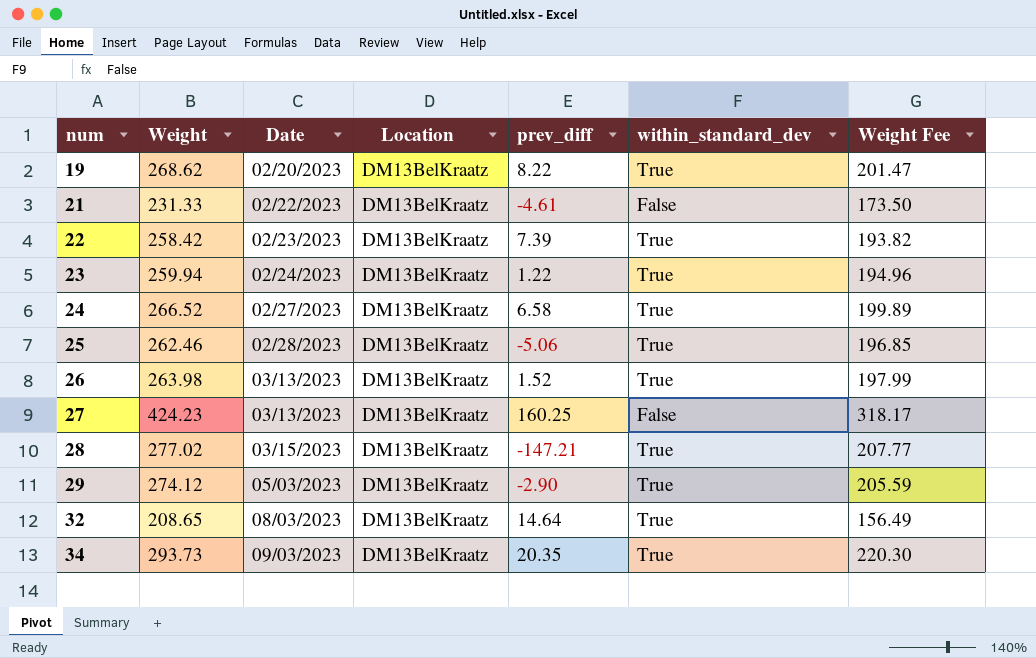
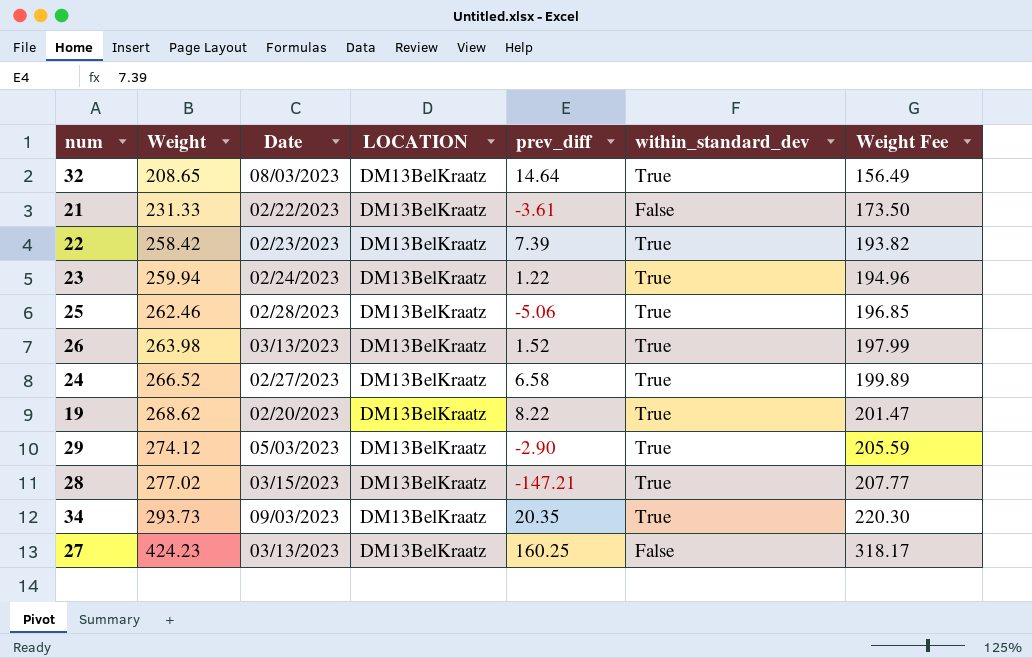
row order: num ascending -> Weight ascending
column name: Location -> LOCATION
21 | prev_diff: -4.61 -> -3.61

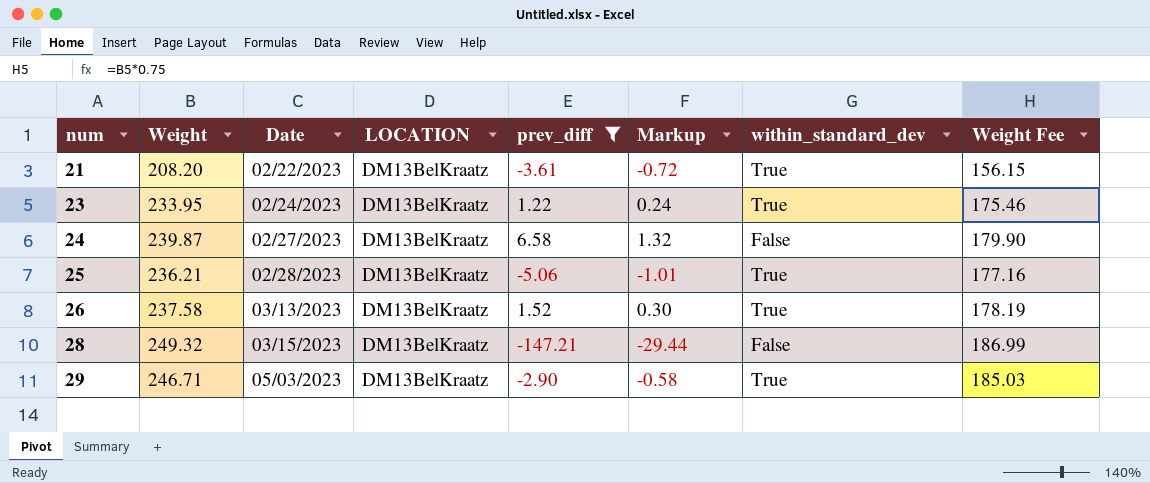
filter: none -> prev_diff <= 6.58
row order: Weight ascending -> num ascending
column Markup | formula: none -> [prev_diff] * 0.2
21 | Weight: 231.33 -> 208.20
21 | within_standard_dev: False -> True
21 | Weight Fee: 173.50 -> 156.15
23 | Weight: 259.94 -> 233.95
23 | Weight Fee: 194.96 -> 175.46
24 | Weight: 266.52 -> 239.87
24 | within_standard_dev: True -> False
24 | Weight Fee: 199.89 -> 179.90
25 | Weight: 262.46 -> 236.21
25 | Weight Fee: 196.85 -> 177.16
26 | Weight: 263.98 -> 237.58
26 | Weight Fee: 197.99 -> 178.19
28 | Weight: 277.02 -> 249.32
28 | within_standard_dev: True -> False
28 | Weight Fee: 207.77 -> 186.99
29 | Weight: 274.12 -> 246.71
29 | Weight Fee: 205.59 -> 185.03

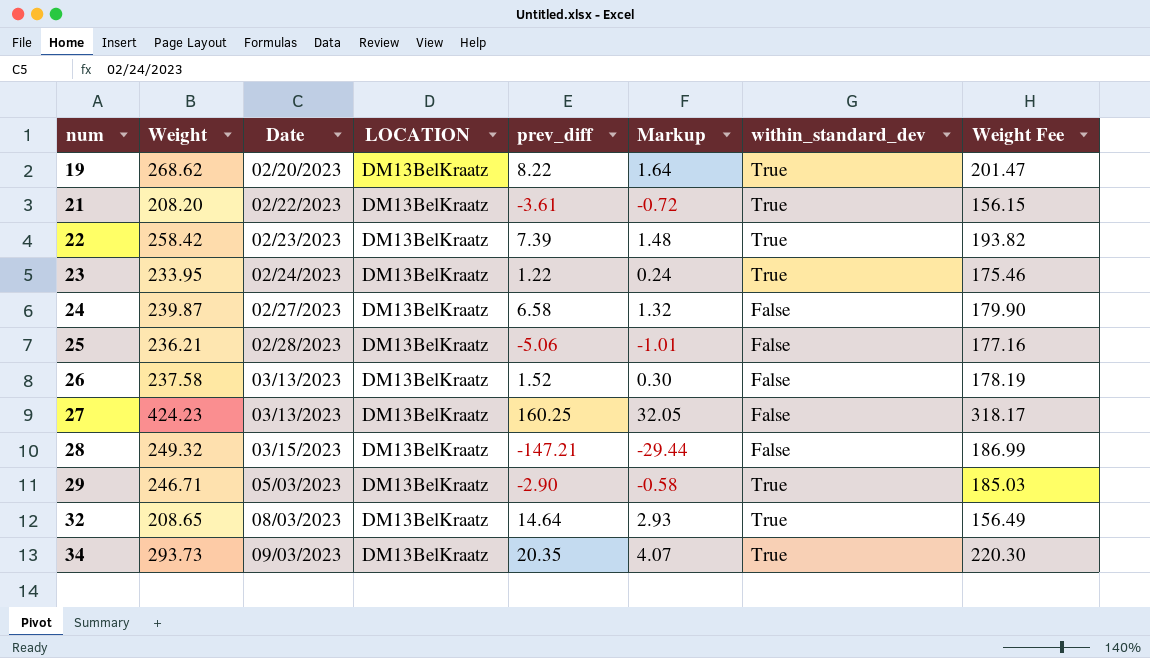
filter: prev_diff <= 6.58 -> none
25 | within_standard_dev: True -> False
26 | within_standard_dev: True -> False

